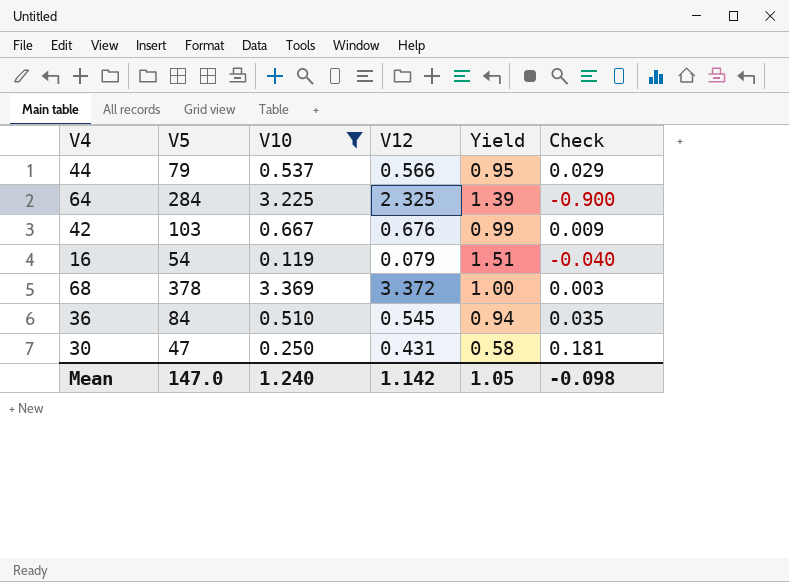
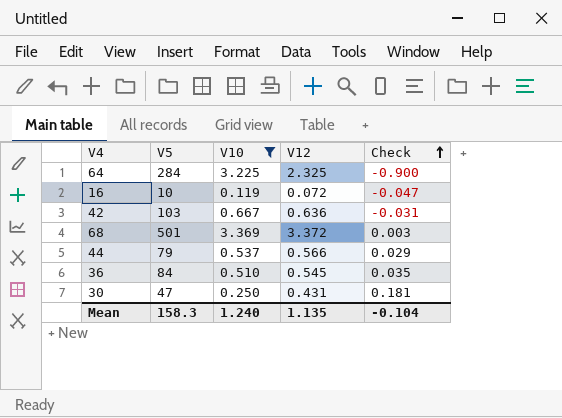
row order: none -> Check ascending
column Yield | formula: [V10] / [V12] -> none
16 | V5: 54 -> 10
16 | V12: 0.079 -> 0.072
16 | Check: -0.040 -> -0.047
42 | V12: 0.676 -> 0.636
42 | Check: 0.009 -> -0.031
68 | V5: 378 -> 501
Mean | V5: 147.0 -> 158.3
Mean | V12: 1.142 -> 1.135
Mean | Check: -0.098 -> -0.104

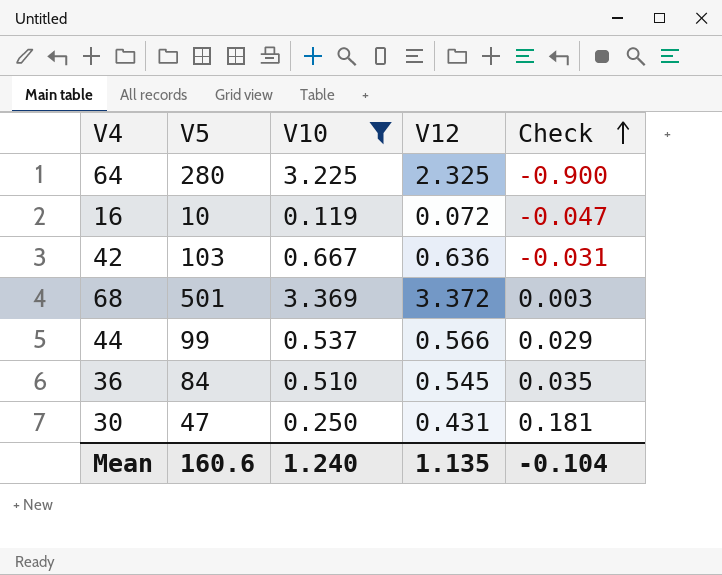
64 | V5: 284 -> 280
44 | V5: 79 -> 99
Mean | V5: 158.3 -> 160.6

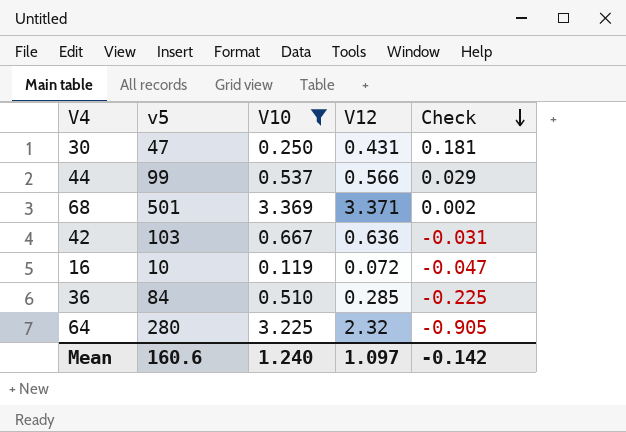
row order: Check ascending -> Check descending
column name: V5 -> v5
68 | V12: 3.372 -> 3.371
68 | Check: 0.003 -> 0.002
36 | V12: 0.545 -> 0.285
36 | Check: 0.035 -> -0.225
64 | V12: 2.325 -> 2.32
64 | Check: -0.900 -> -0.905
Mean | V12: 1.135 -> 1.097
Mean | Check: -0.104 -> -0.142

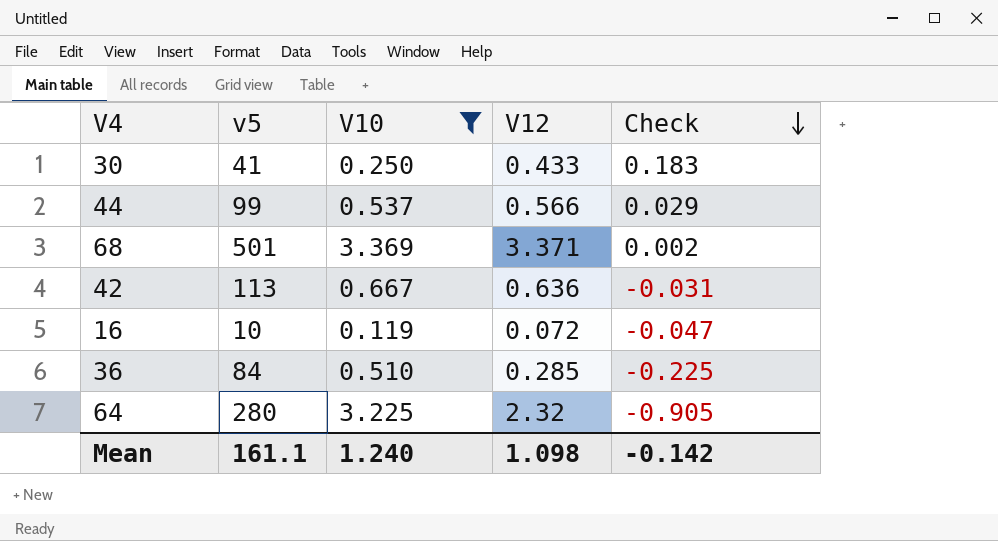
30 | v5: 47 -> 41
30 | V12: 0.431 -> 0.433
30 | Check: 0.181 -> 0.183
42 | v5: 103 -> 113
Mean | v5: 160.6 -> 161.1
Mean | V12: 1.097 -> 1.098

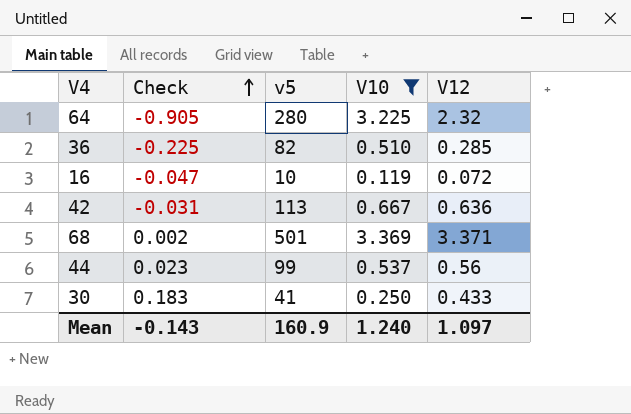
row order: Check descending -> Check ascending
column Check | position: 5 -> 2
36 | v5: 84 -> 82
44 | Check: 0.029 -> 0.023
44 | V12: 0.566 -> 0.56
Mean | Check: -0.142 -> -0.143
Mean | v5: 161.1 -> 160.9
Mean | V12: 1.098 -> 1.097

